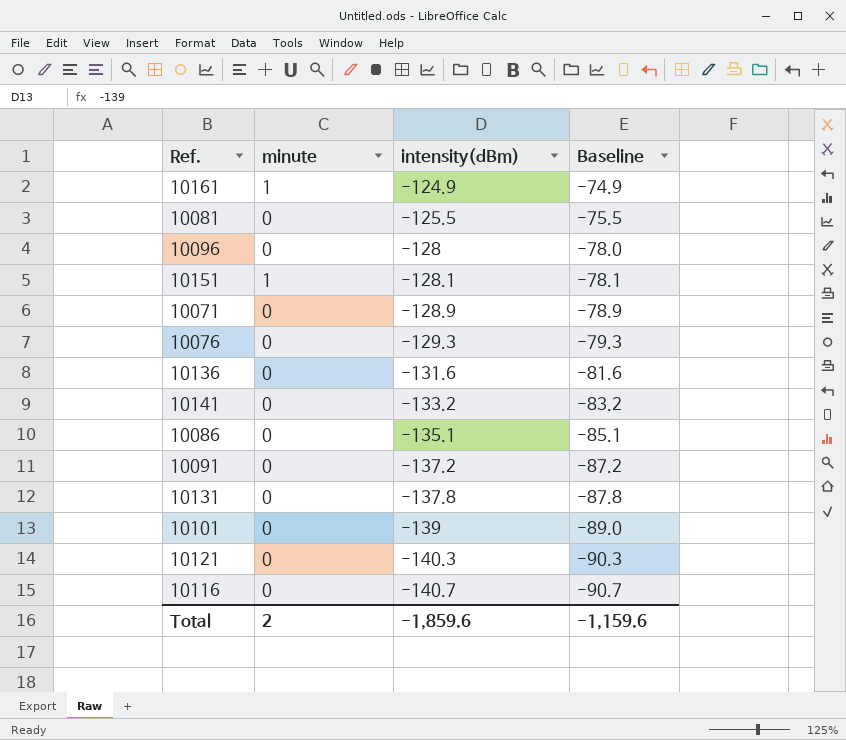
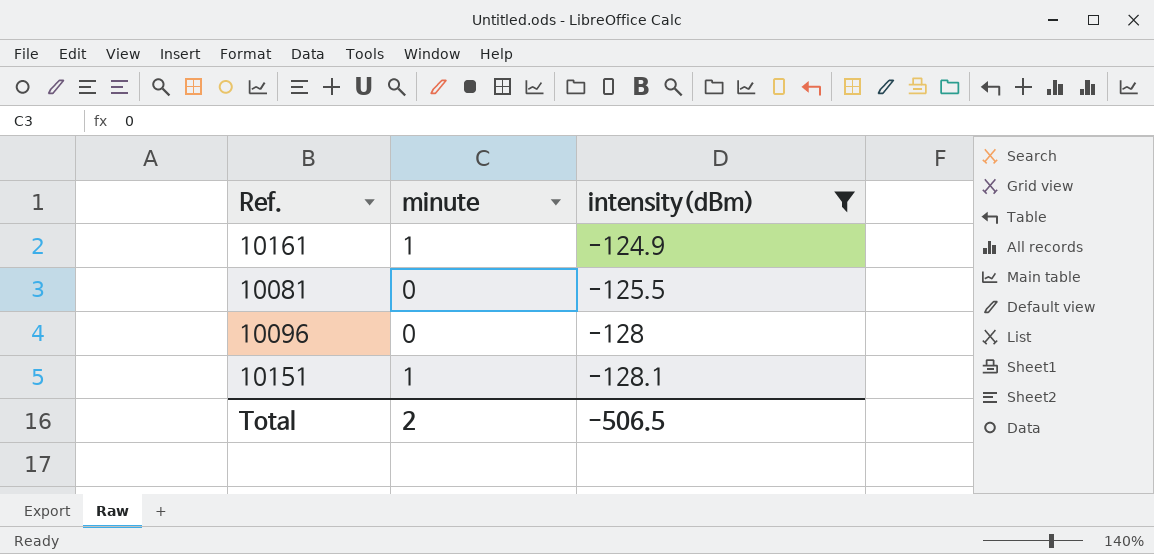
filter: none -> intensity(dBm) >= -128.1
column Baseline | formula: [intensity(dBm)] + 50 -> none
Total | intensity(dBm): -1,859.6 -> -506.5

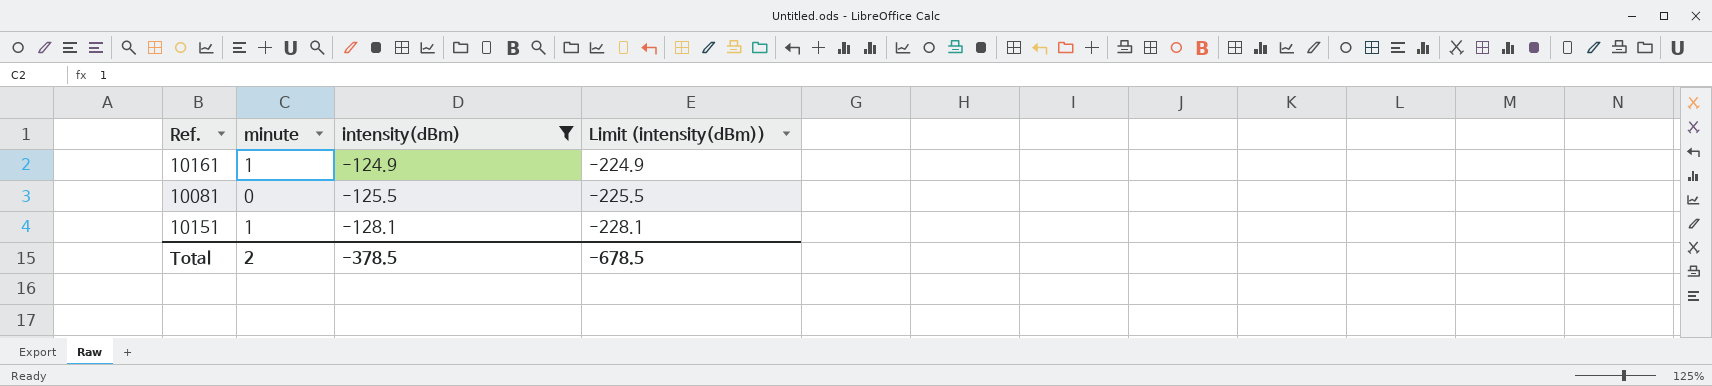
column Limit (intensity(dBm)) | formula: none -> [intensity(dBm)] - 100
row 10096: 0 | -128 -> none
Total | intensity(dBm): -506.5 -> -378.5

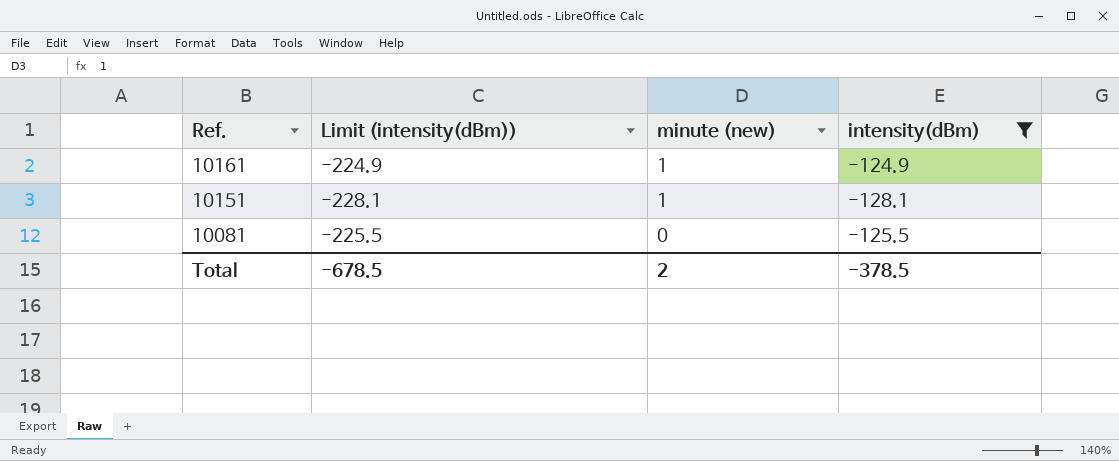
row order: intensity(dBm) descending -> Ref. descending
column Limit (intensity(dBm)) | position: 4 -> 2
column name: minute -> minute (new)

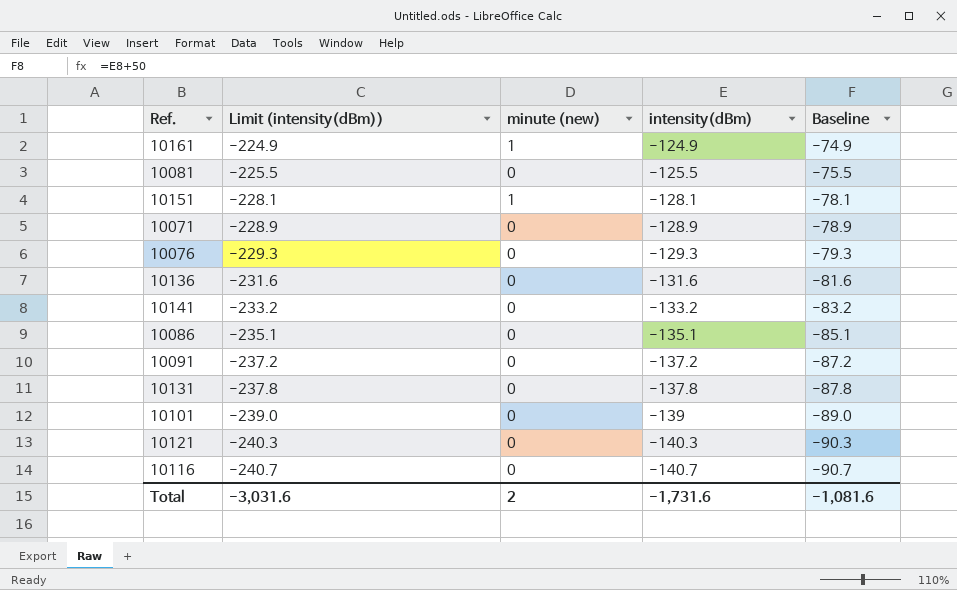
filter: intensity(dBm) >= -128.1 -> none
row order: Ref. descending -> Limit (intensity(dBm)) descending
column Baseline | formula: none -> [intensity(dBm)] + 50
Total | Limit (intensity(dBm)): -678.5 -> -3,031.6
Total | intensity(dBm): -378.5 -> -1,731.6

